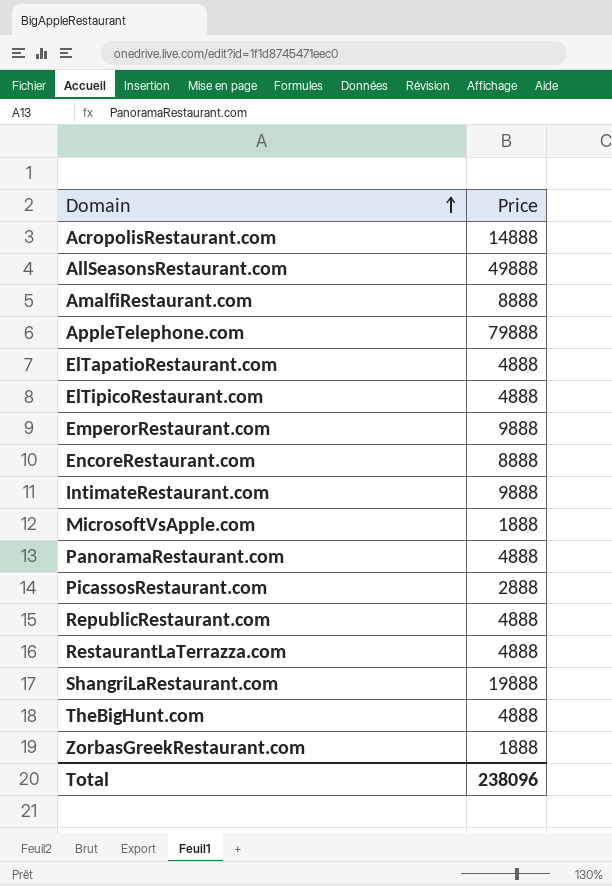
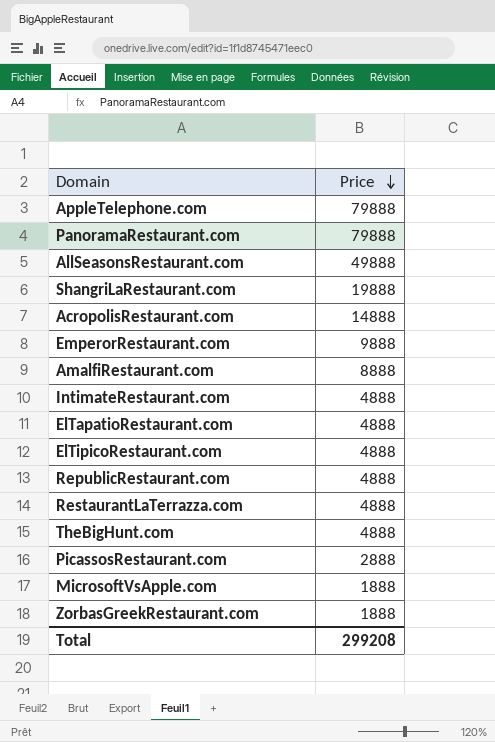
row order: Domain ascending -> Price descending
row EncoreRestaurant.com: 8888 -> none
PanoramaRestaurant.com | Price: 4888 -> 79888
IntimateRestaurant.com | Price: 9888 -> 4888
Total | Price: 238096 -> 299208

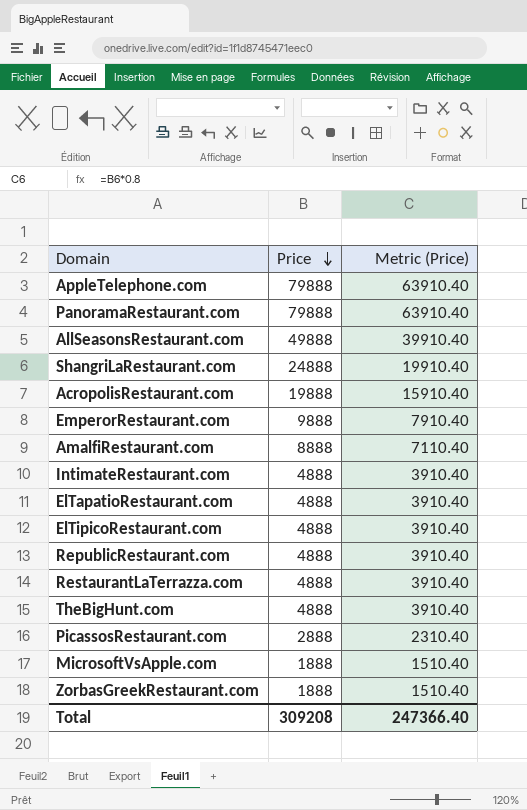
column Metric (Price) | formula: none -> [Price] * 0.8
ShangriLaRestaurant.com | Price: 19888 -> 24888
AcropolisRestaurant.com | Price: 14888 -> 19888
Total | Price: 299208 -> 309208

